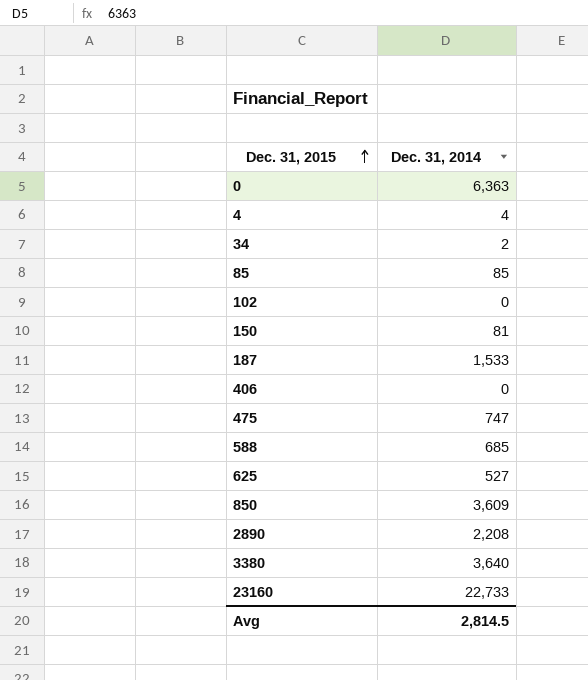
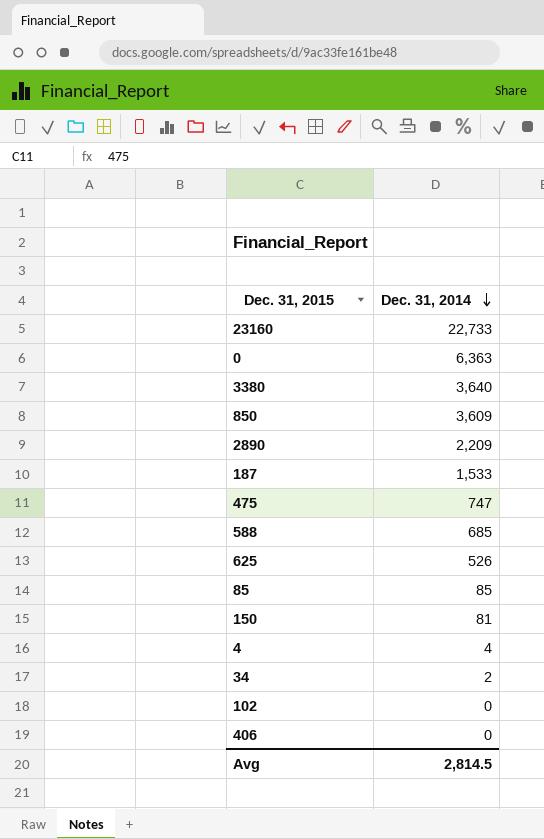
row order: Dec. 31, 2015 ascending -> Dec. 31, 2014 descending
2890 | Dec. 31, 2014: 2,208 -> 2,209
625 | Dec. 31, 2014: 527 -> 526

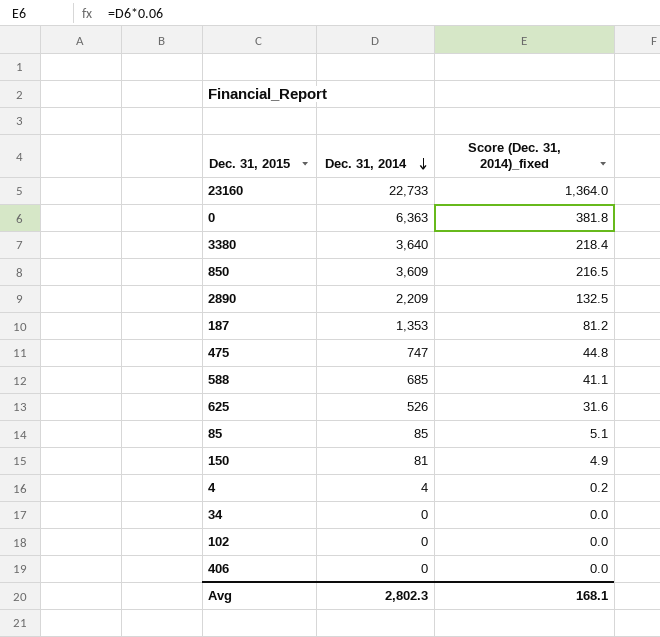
column Score (Dec. 31, 2014)_fixed | formula: none -> [Dec. 31, 2014] * 0.06
187 | Dec. 31, 2014: 1,533 -> 1,353
34 | Dec. 31, 2014: 2 -> 0
Avg | Dec. 31, 2014: 2,814.5 -> 2,802.3

